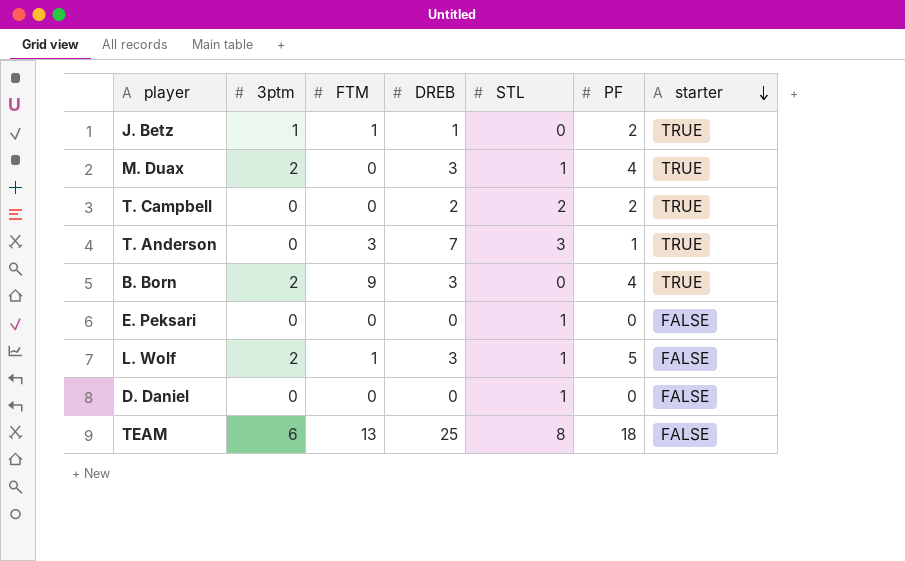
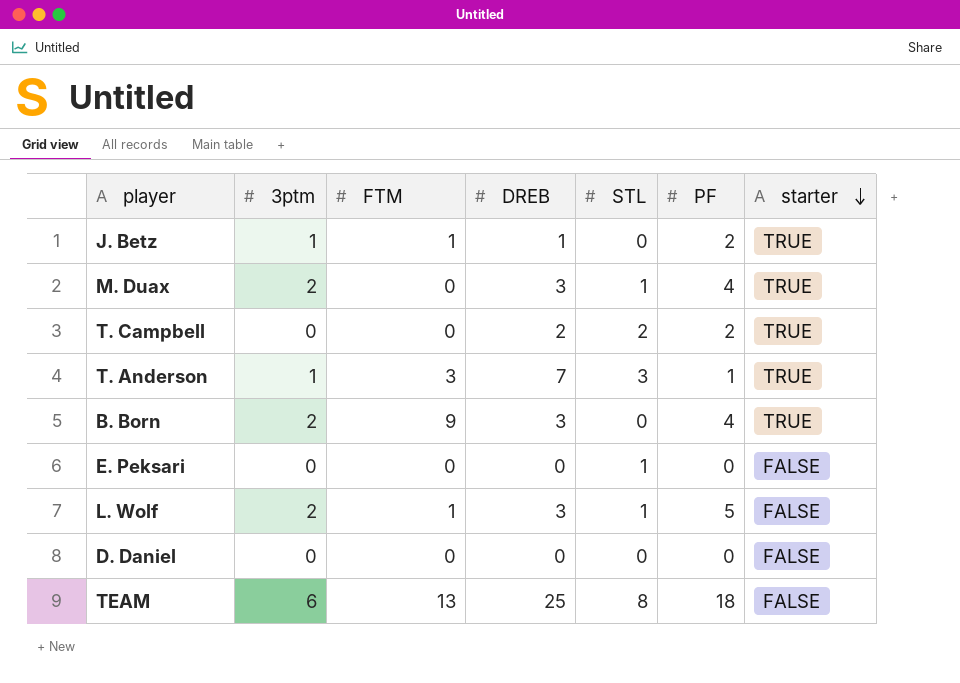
T. Anderson | 3ptm: 0 -> 1
D. Daniel | STL: 1 -> 0

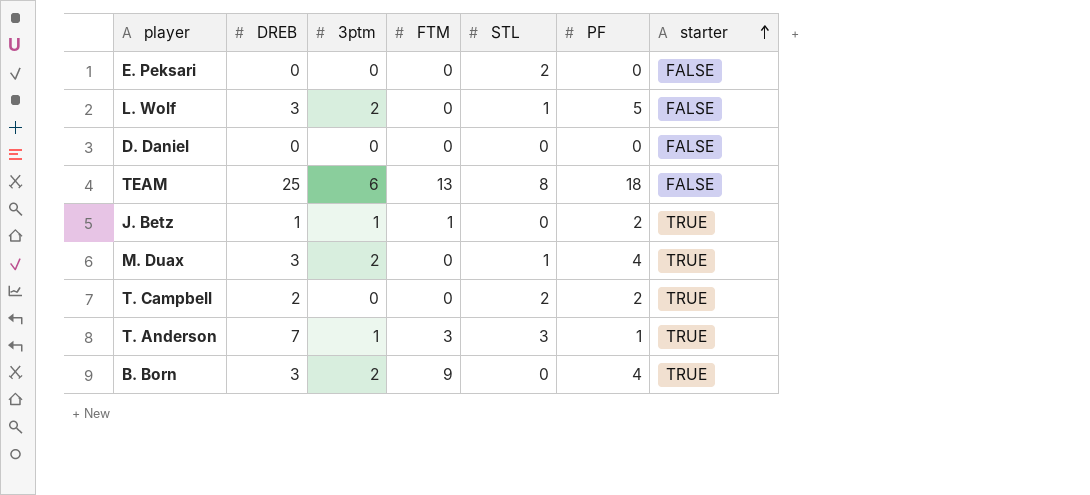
row order: starter descending -> starter ascending
column DREB | position: 4 -> 2
E. Peksari | STL: 1 -> 2
L. Wolf | FTM: 1 -> 0

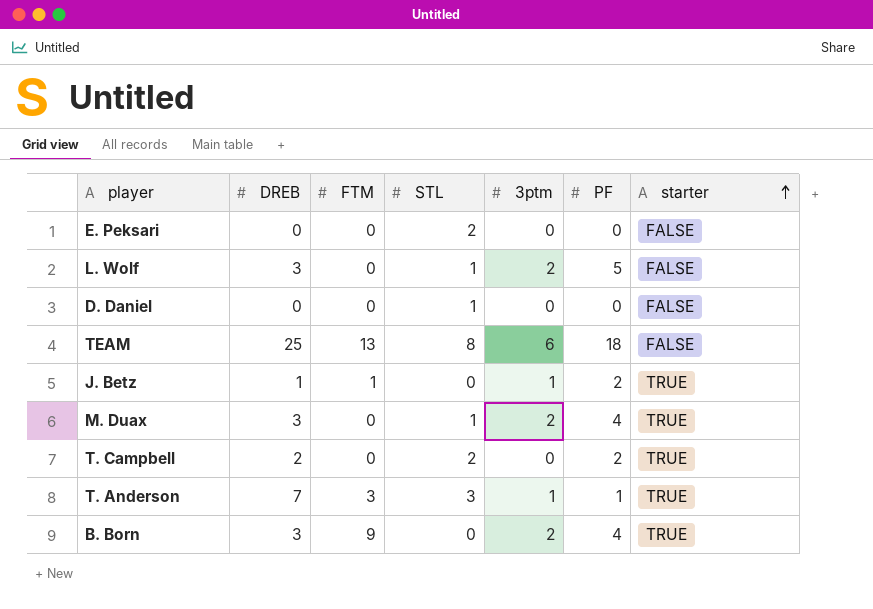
column 3ptm | position: 3 -> 5
D. Daniel | STL: 0 -> 1

